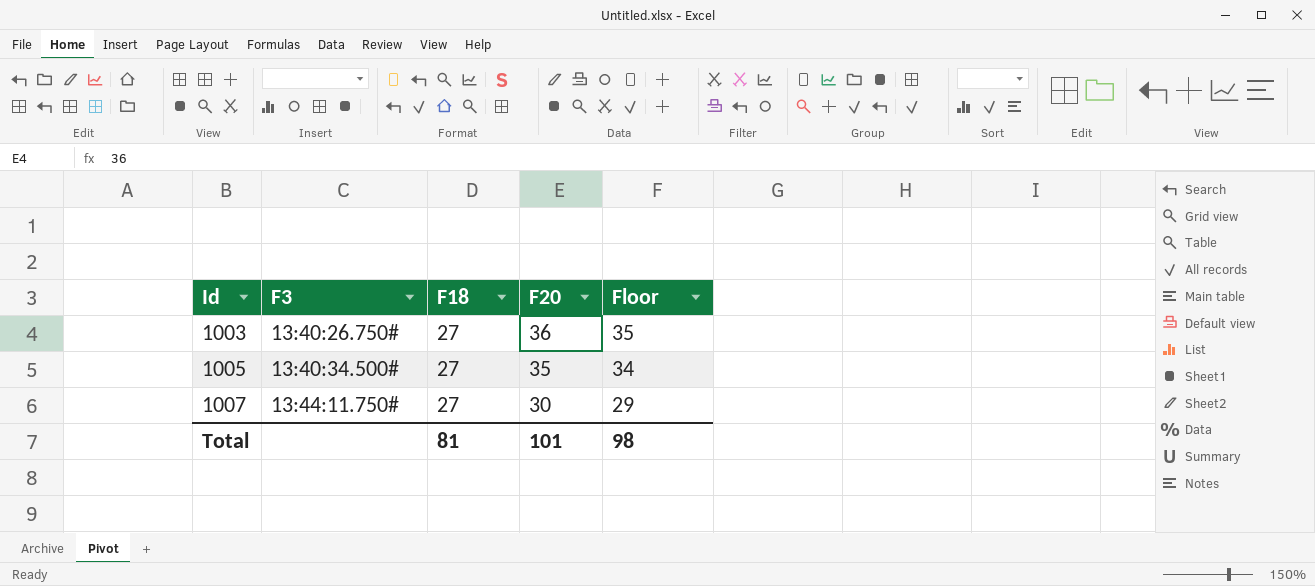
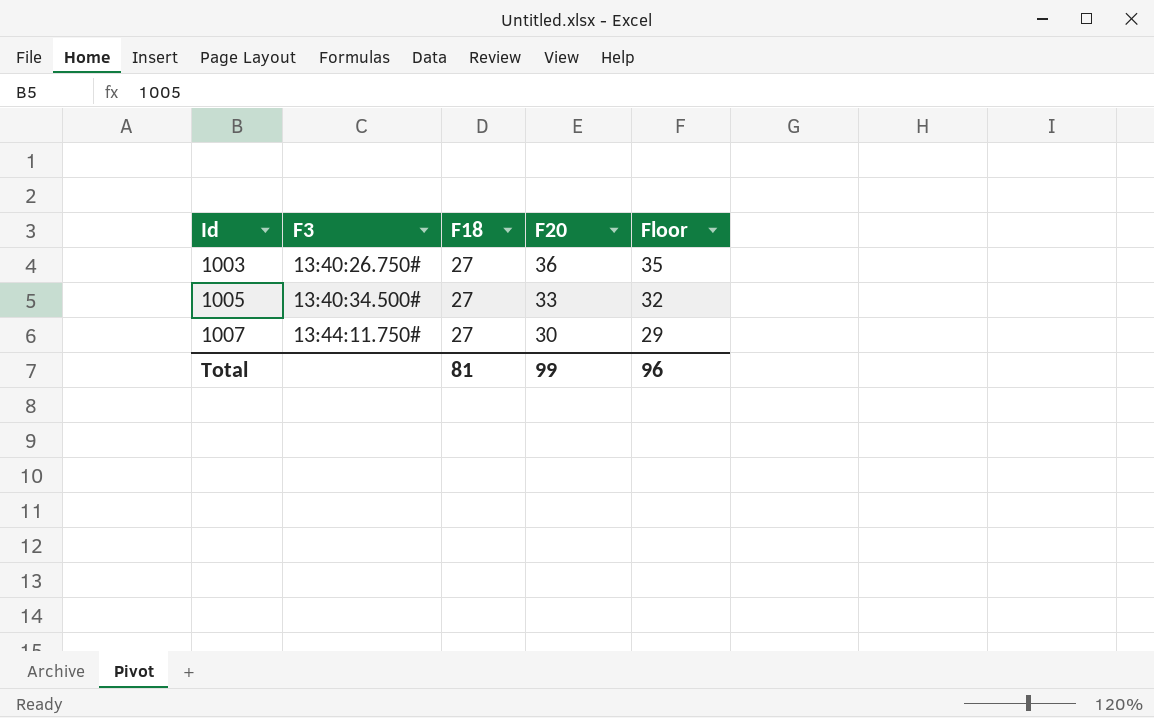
1005 | F20: 35 -> 33
1005 | Floor: 34 -> 32
Total | F20: 101 -> 99
Total | Floor: 98 -> 96

